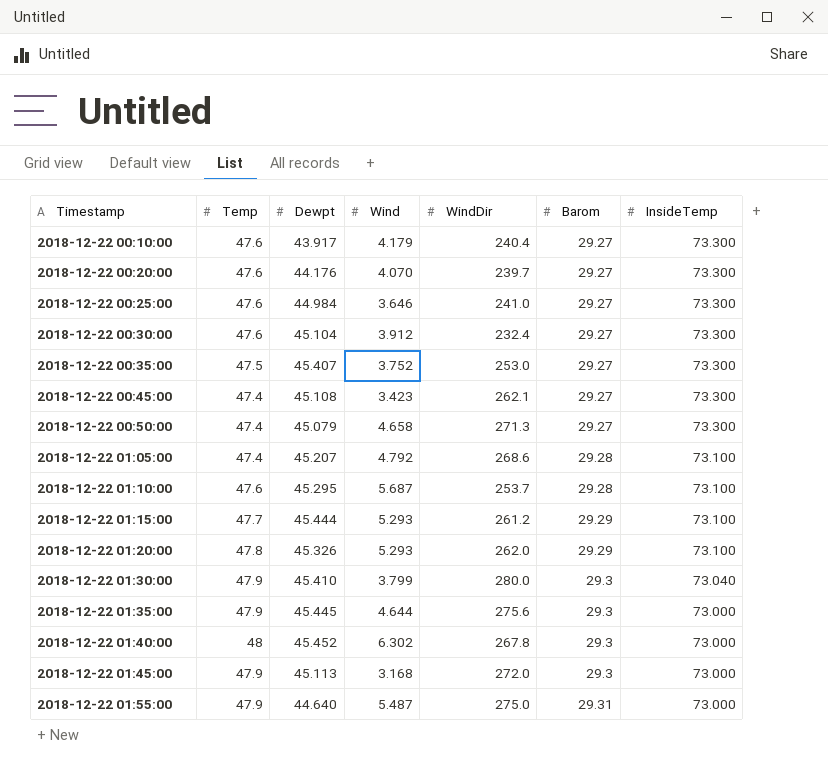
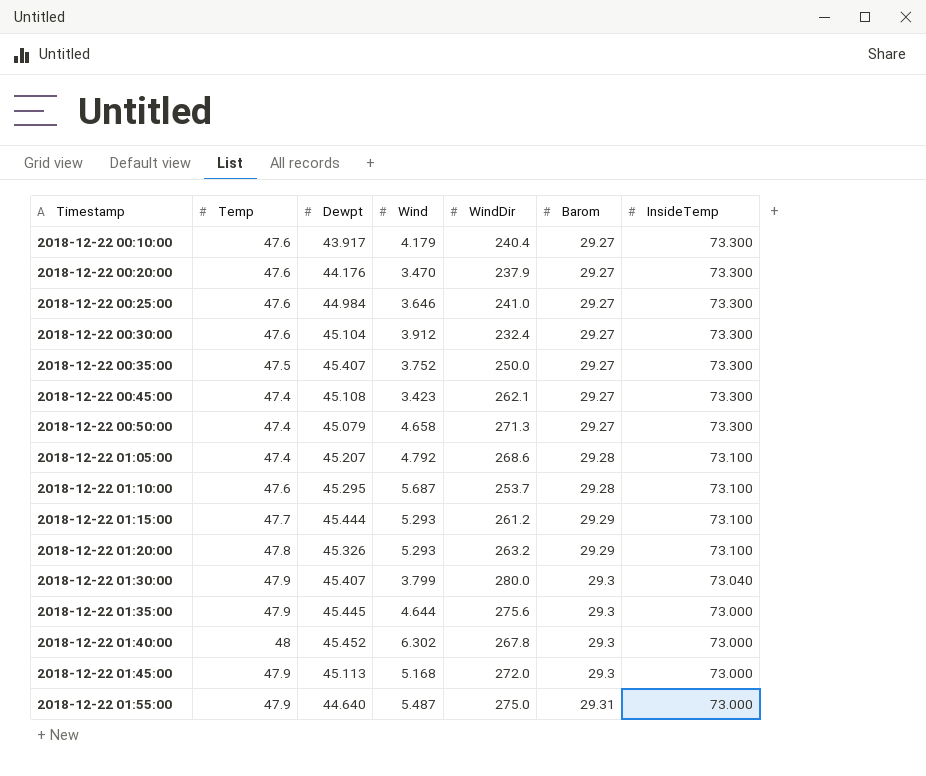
2018-12-22 00:20:00 | Wind: 4.070 -> 3.470
2018-12-22 00:20:00 | WindDir: 239.7 -> 237.9
2018-12-22 00:35:00 | WindDir: 253.0 -> 250.0
2018-12-22 01:20:00 | WindDir: 262.0 -> 263.2
2018-12-22 01:30:00 | Dewpt: 45.410 -> 45.407
2018-12-22 01:45:00 | Wind: 3.168 -> 5.168

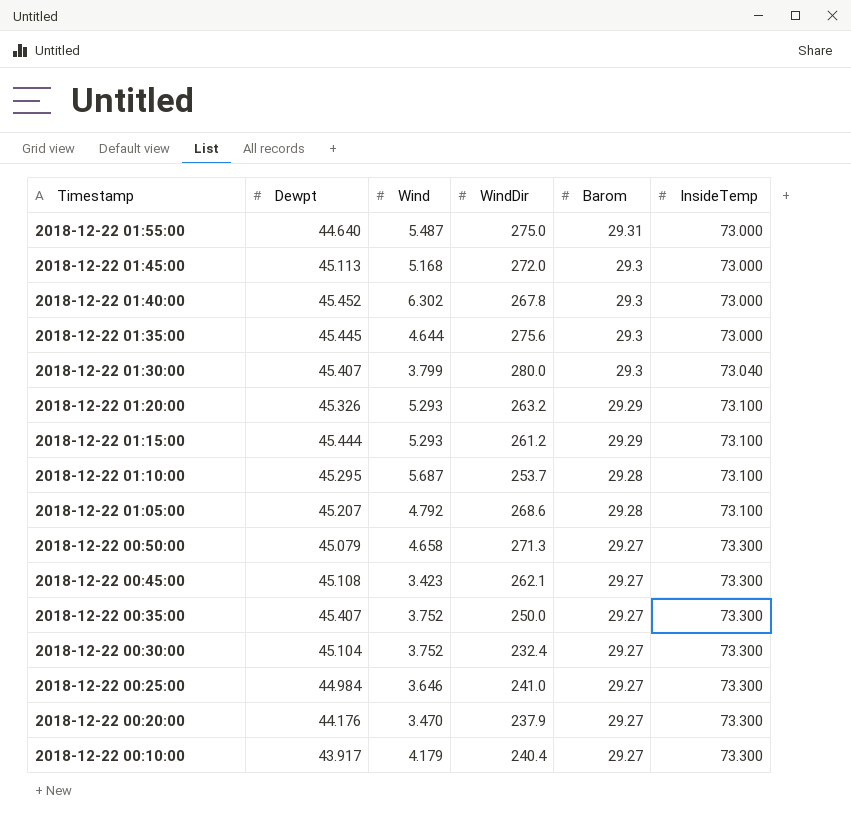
row order: Timestamp ascending -> Timestamp descending
column Temp | position: 2 -> none
2018-12-22 00:30:00 | Wind: 3.912 -> 3.752

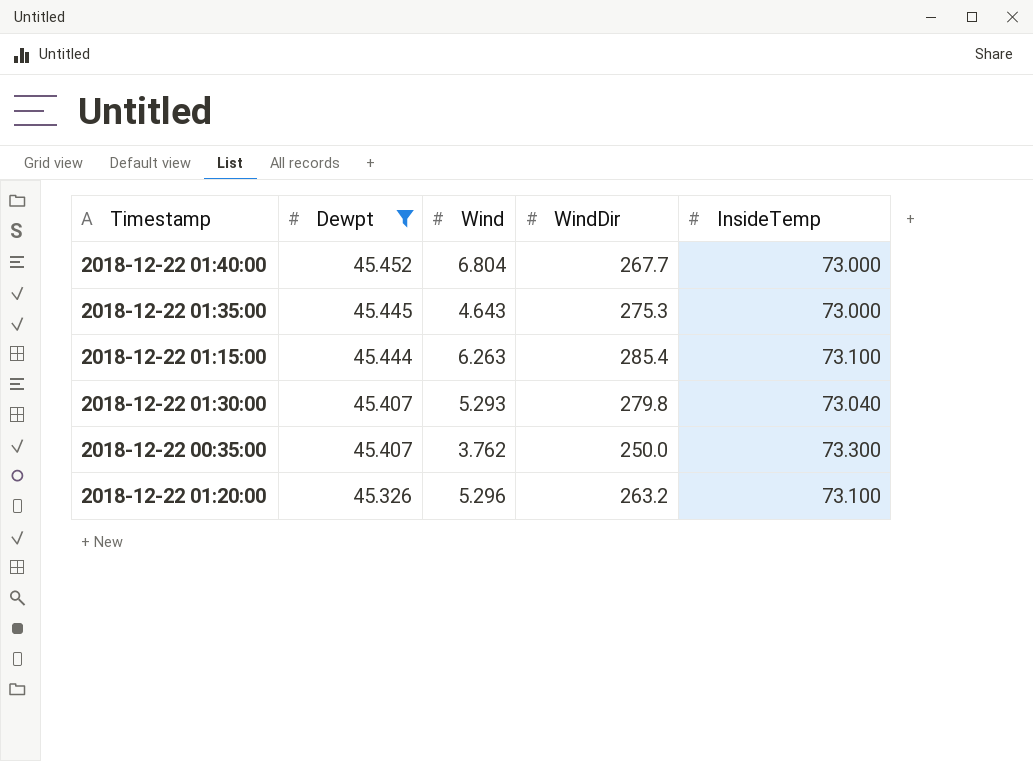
filter: none -> Dewpt >= 45.326
row order: Timestamp descending -> Dewpt descending
column Barom | position: 5 -> none
2018-12-22 01:40:00 | Wind: 6.302 -> 6.804
2018-12-22 01:40:00 | WindDir: 267.8 -> 267.7
2018-12-22 01:35:00 | Wind: 4.644 -> 4.643
2018-12-22 01:35:00 | WindDir: 275.6 -> 275.3
2018-12-22 01:15:00 | Wind: 5.293 -> 6.263
2018-12-22 01:15:00 | WindDir: 261.2 -> 285.4
2018-12-22 01:30:00 | Wind: 3.799 -> 5.293
2018-12-22 01:30:00 | WindDir: 280.0 -> 279.8
2018-12-22 00:35:00 | Wind: 3.752 -> 3.762
2018-12-22 01:20:00 | Wind: 5.293 -> 5.296

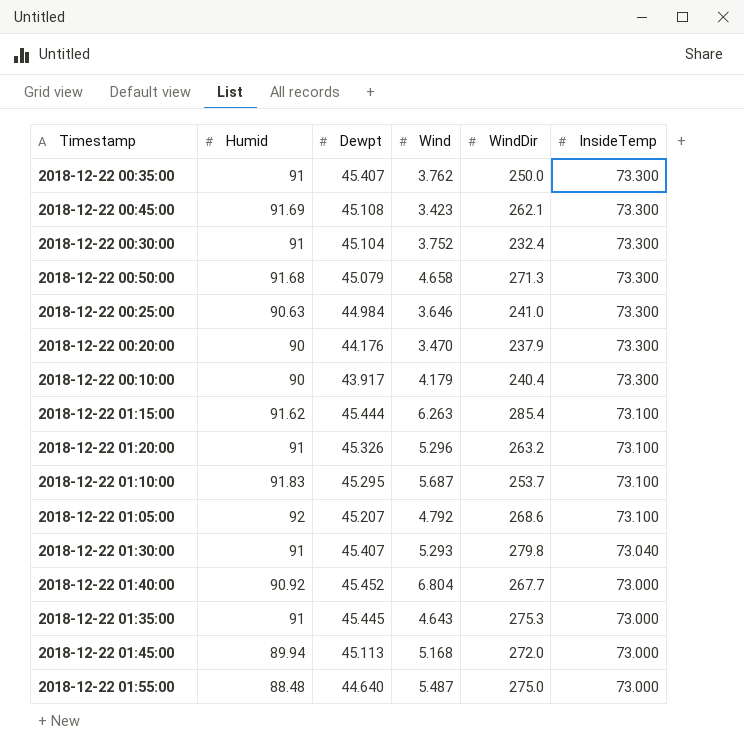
filter: Dewpt >= 45.326 -> none
row order: Dewpt descending -> InsideTemp descending
column Humid | position: none -> 2

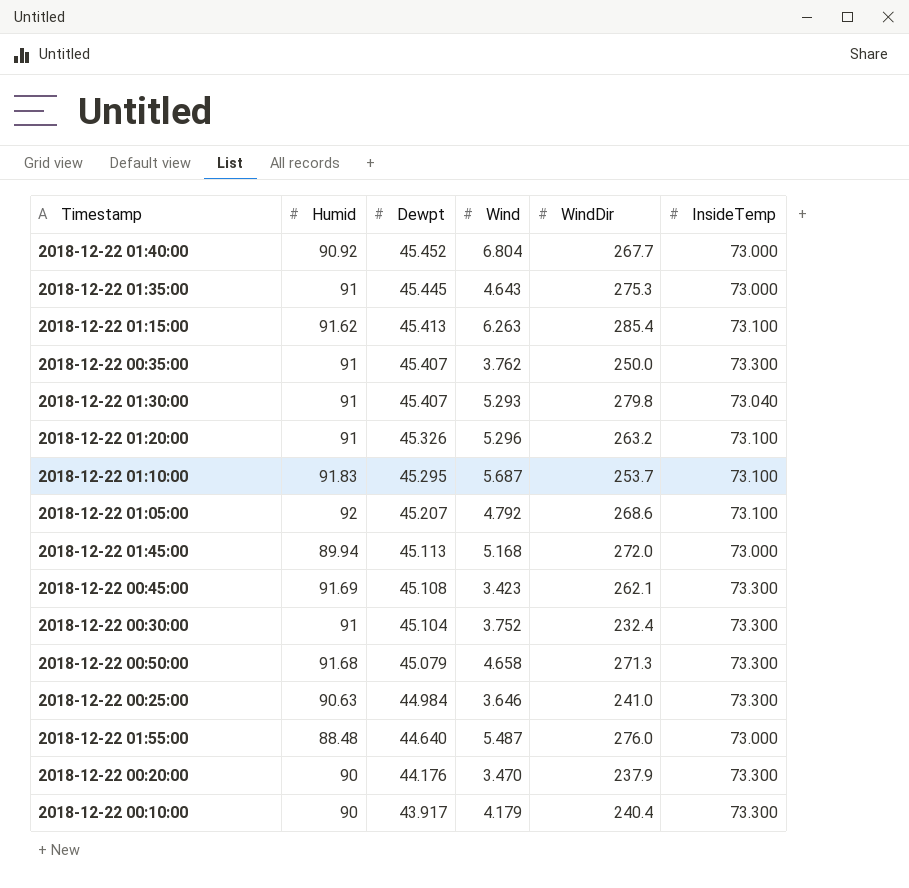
row order: InsideTemp descending -> Dewpt descending
2018-12-22 01:15:00 | Dewpt: 45.444 -> 45.413
2018-12-22 01:55:00 | WindDir: 275.0 -> 276.0

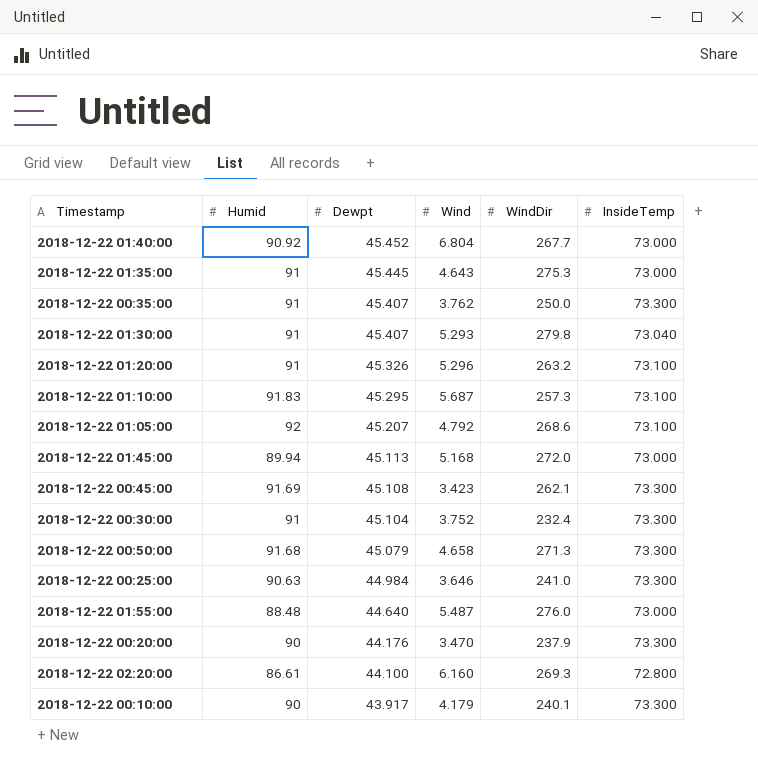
row 2018-12-22 01:15:00: 91.62 | 45.413 | 6.263 | 285.4 | 73.100 -> none
2018-12-22 01:10:00 | WindDir: 253.7 -> 257.3
row 2018-12-22 02:20:00: none -> 86.61 | 44.100 | 6.160 | 269.3 | 72.800
2018-12-22 00:10:00 | WindDir: 240.4 -> 240.1

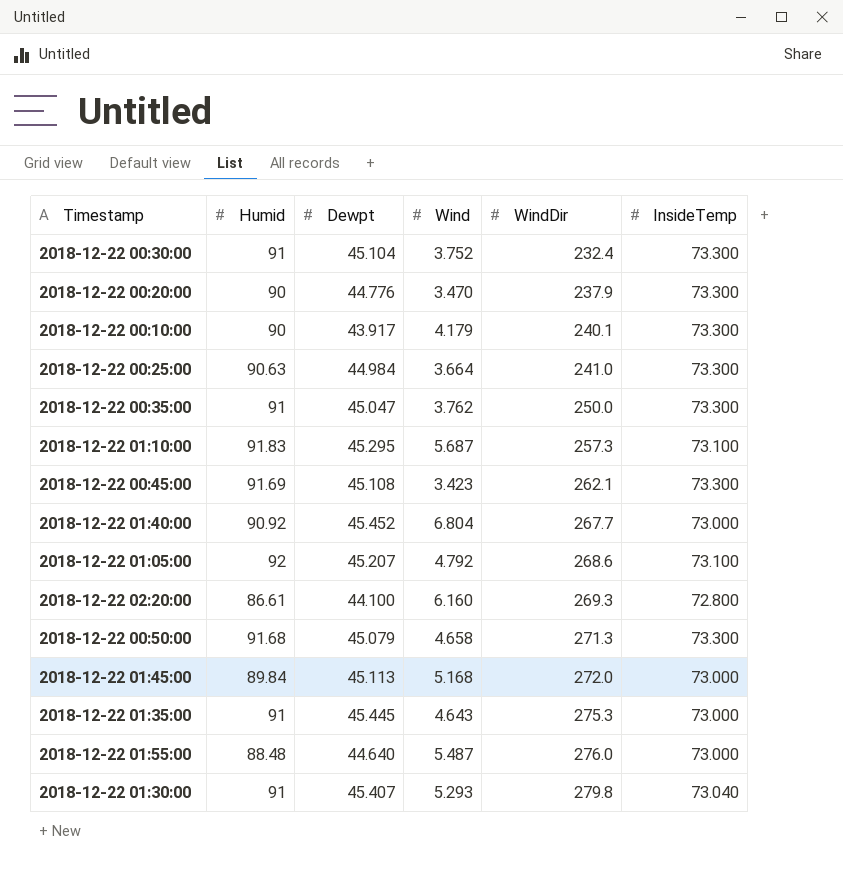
row order: Dewpt descending -> WindDir ascending
row 2018-12-22 01:20:00: 91 | 45.326 | 5.296 | 263.2 | 73.100 -> none
2018-12-22 00:20:00 | Dewpt: 44.176 -> 44.776
2018-12-22 00:25:00 | Wind: 3.646 -> 3.664
2018-12-22 00:35:00 | Dewpt: 45.407 -> 45.047
2018-12-22 01:45:00 | Humid: 89.94 -> 89.84

